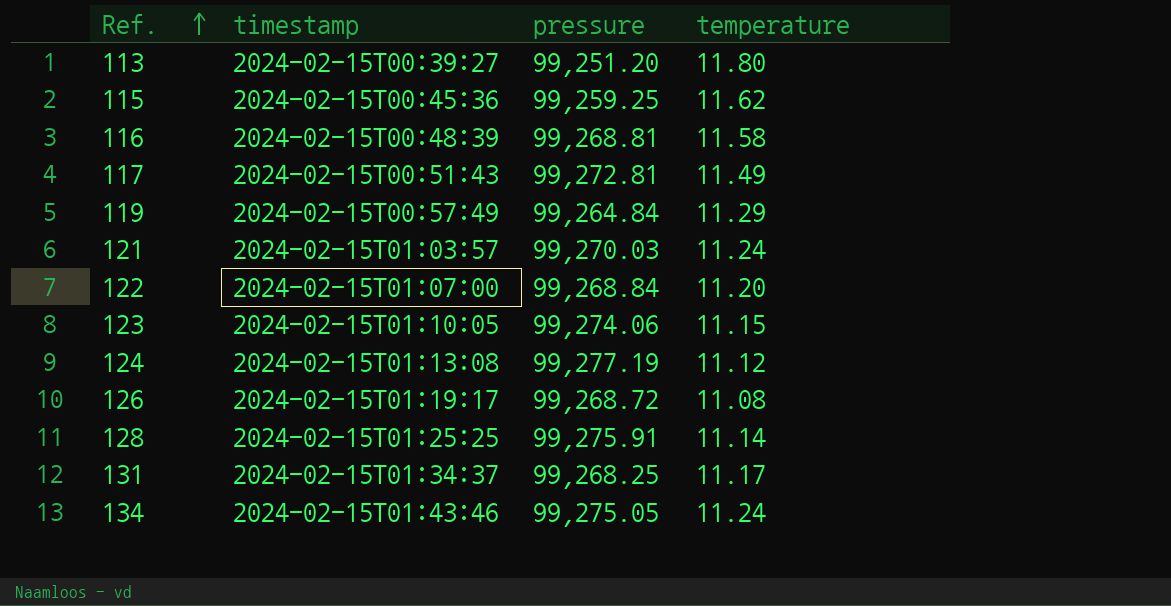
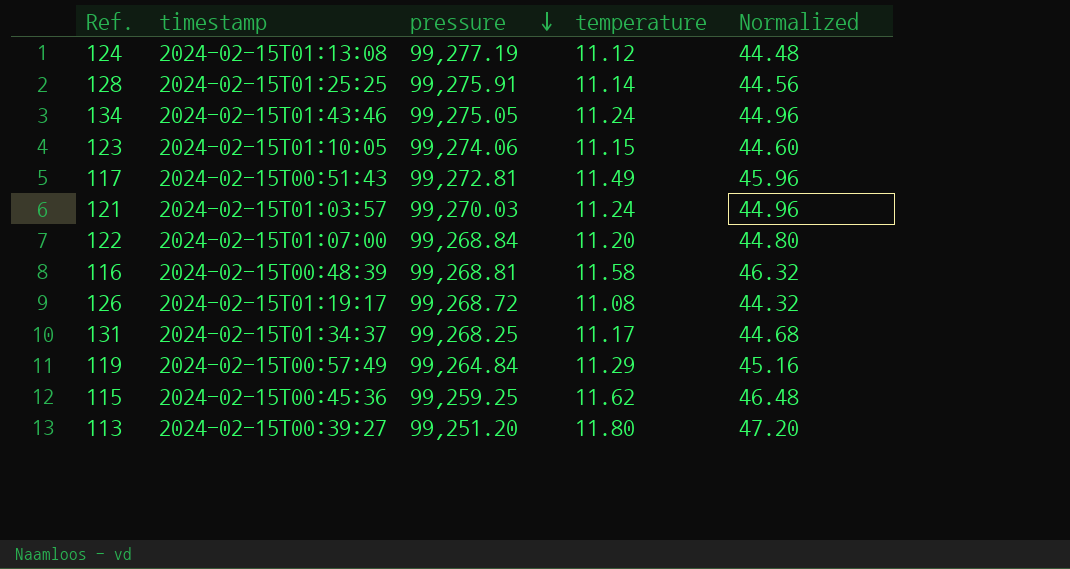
row order: Ref. ascending -> pressure descending
column Normalized | formula: none -> [temperature] * 4

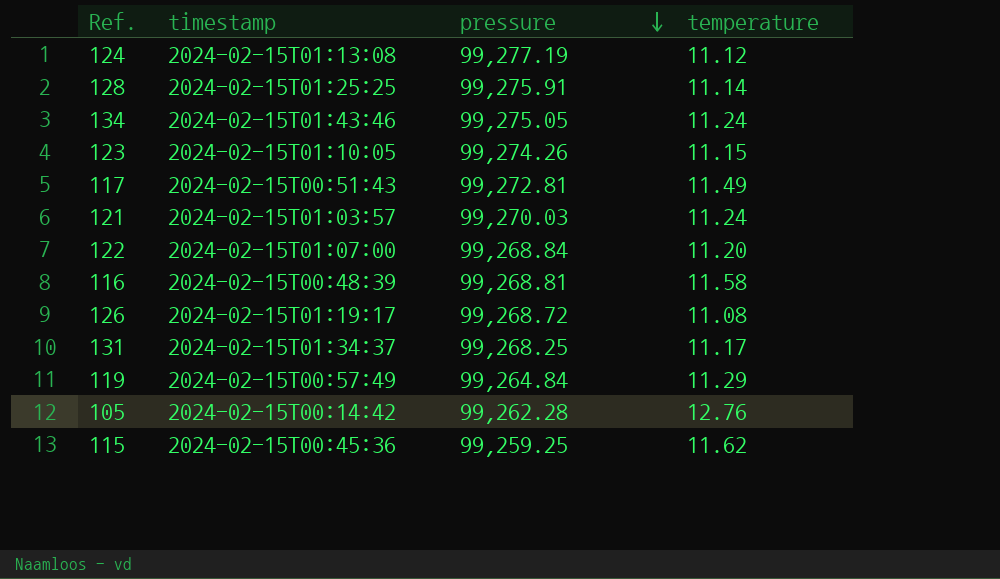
column Normalized | formula: [temperature] * 4 -> none
row 113: 2024-02-15T00:39:27 | 99,251.20 | 11.80 | 47.20 -> none
123 | pressure: 99,274.06 -> 99,274.26
row 105: none -> 2024-02-15T00:14:42 | 99,262.28 | 12.76

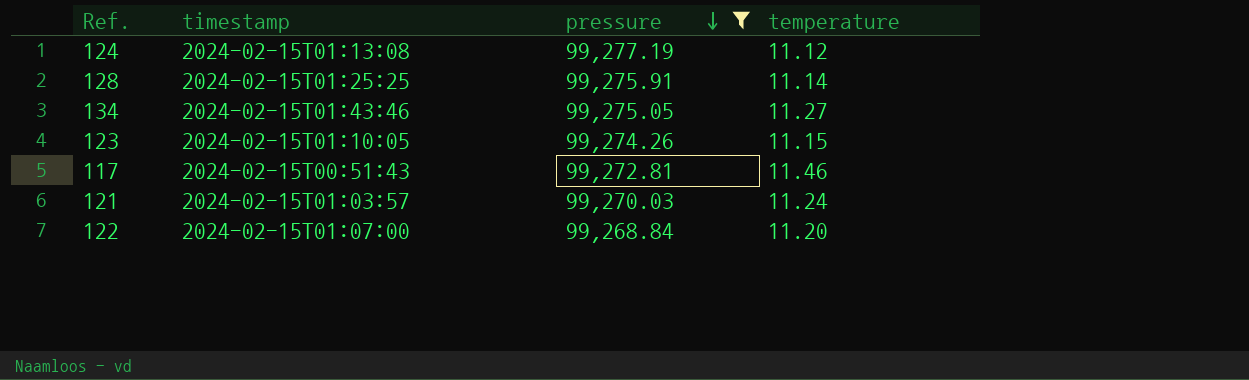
filter: none -> pressure >= 99,268.84
134 | temperature: 11.24 -> 11.27
117 | temperature: 11.49 -> 11.46

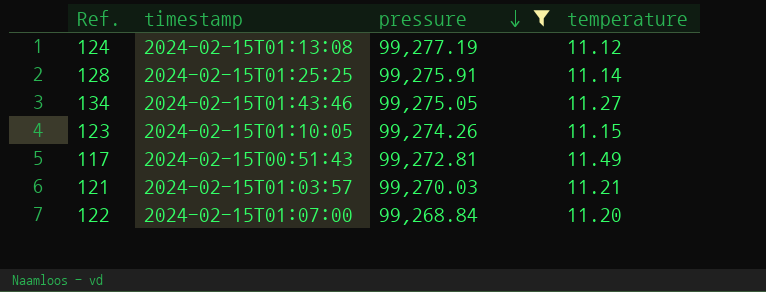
117 | temperature: 11.46 -> 11.49
121 | temperature: 11.24 -> 11.21

